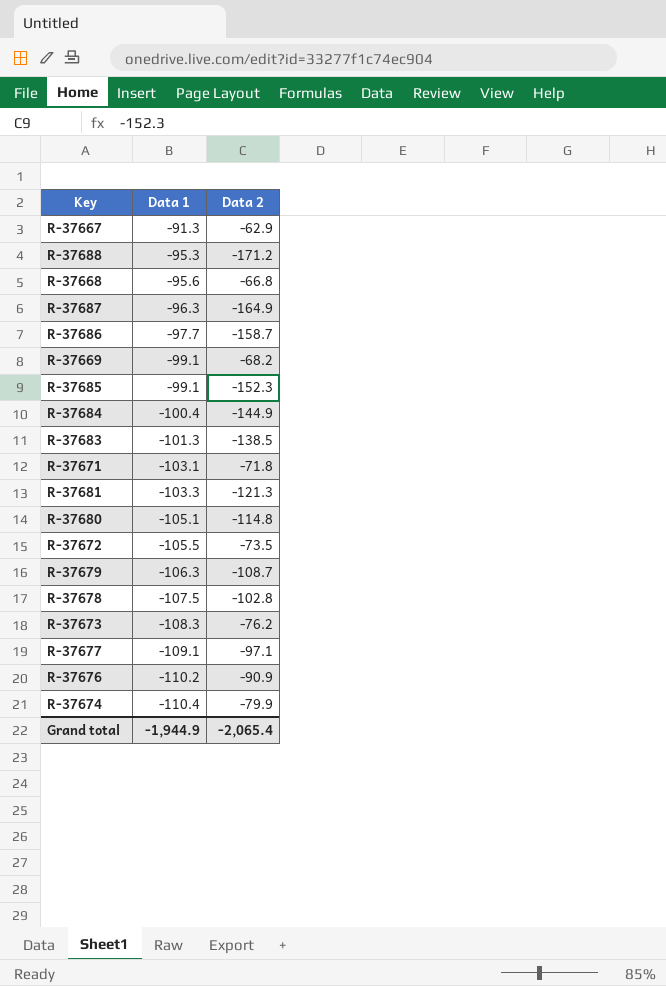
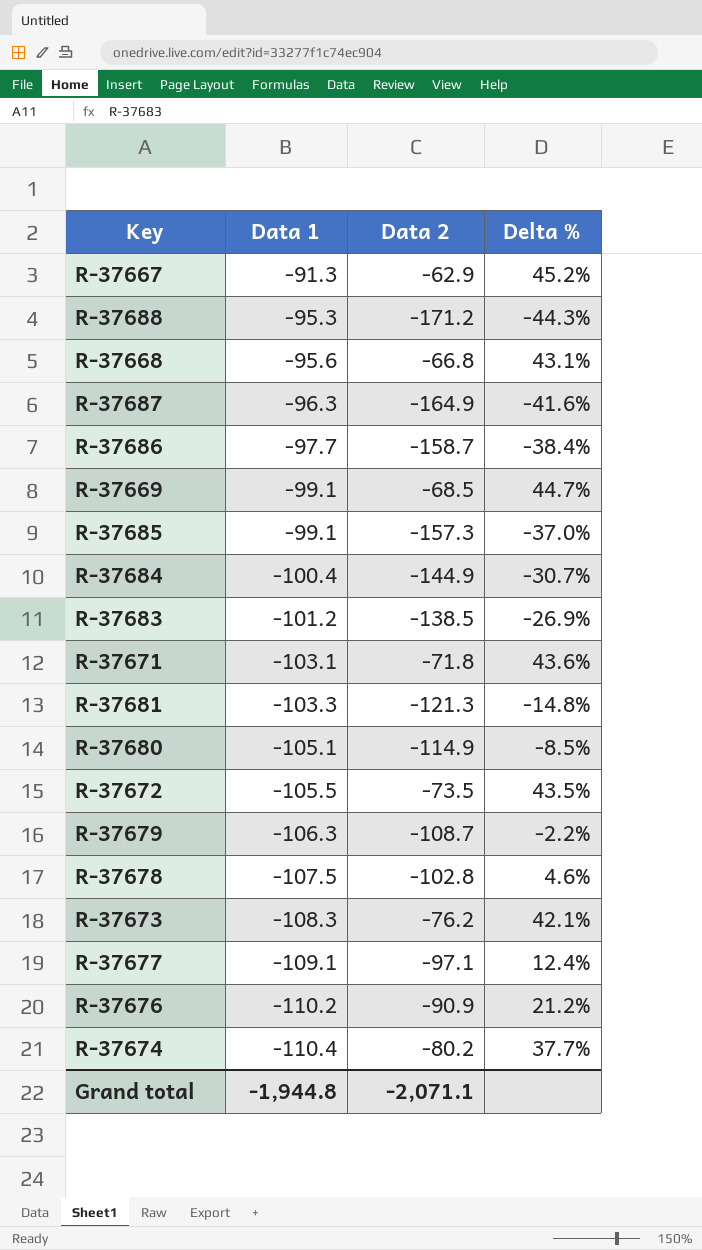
column Delta % | formula: none -> ([Data 1] - [Data 2]) / [Data 2]
R-37669 | Data 2: -68.2 -> -68.5
R-37685 | Data 2: -152.3 -> -157.3
R-37683 | Data 1: -101.3 -> -101.2
R-37680 | Data 2: -114.8 -> -114.9
R-37674 | Data 2: -79.9 -> -80.2
Grand total | Data 1: -1,944.9 -> -1,944.8
Grand total | Data 2: -2,065.4 -> -2,071.1

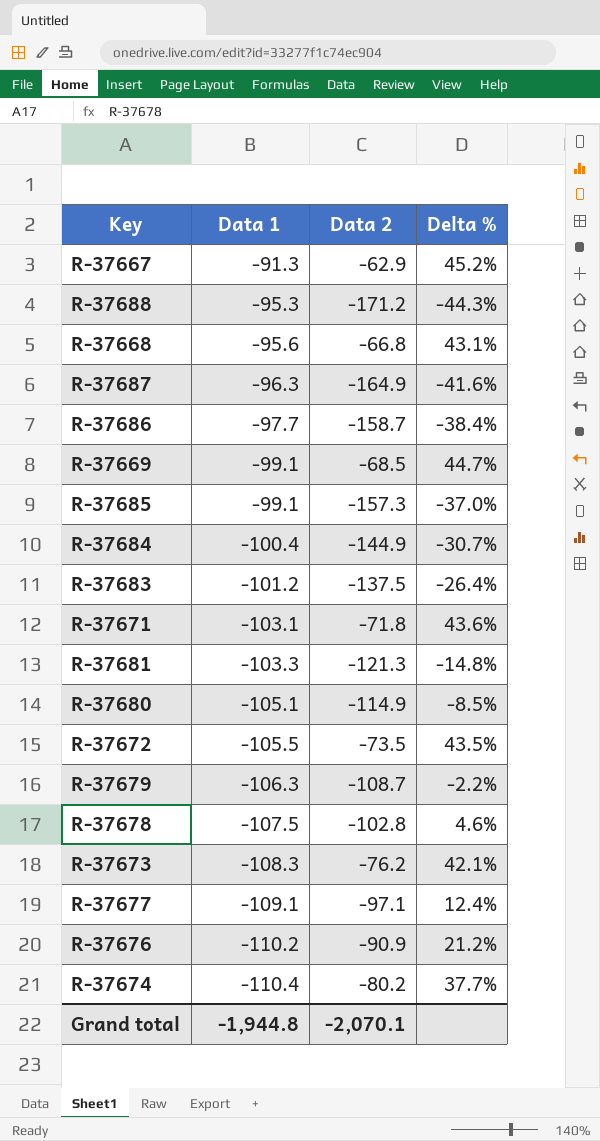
R-37683 | Data 2: -138.5 -> -137.5
R-37683 | Delta %: -26.9% -> -26.4%
Grand total | Data 2: -2,071.1 -> -2,070.1

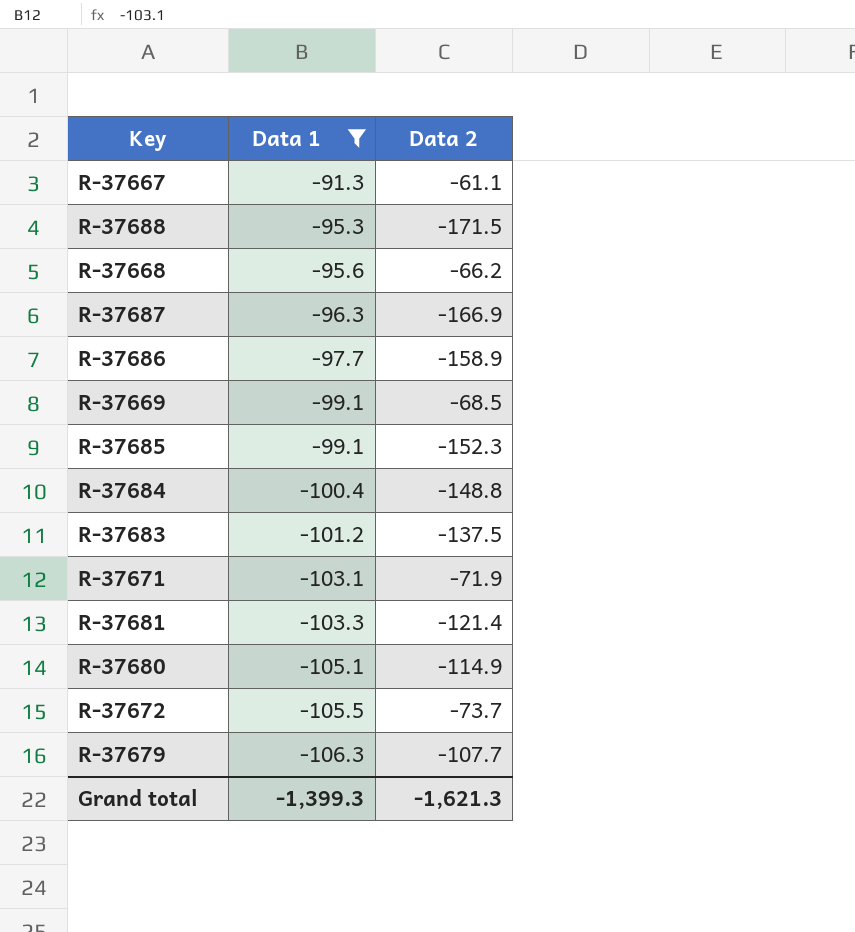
filter: none -> Data 1 >= -106.3
column Delta % | formula: ([Data 1] - [Data 2]) / [Data 2] -> none
R-37667 | Data 2: -62.9 -> -61.1
R-37688 | Data 2: -171.2 -> -171.5
R-37668 | Data 2: -66.8 -> -66.2
R-37687 | Data 2: -164.9 -> -166.9
R-37686 | Data 2: -158.7 -> -158.9
R-37685 | Data 2: -157.3 -> -152.3
R-37684 | Data 2: -144.9 -> -148.8
R-37671 | Data 2: -71.8 -> -71.9
R-37681 | Data 2: -121.3 -> -121.4
R-37672 | Data 2: -73.5 -> -73.7
R-37679 | Data 2: -108.7 -> -107.7
Grand total | Data 1: -1,944.8 -> -1,399.3
Grand total | Data 2: -2,070.1 -> -1,621.3

